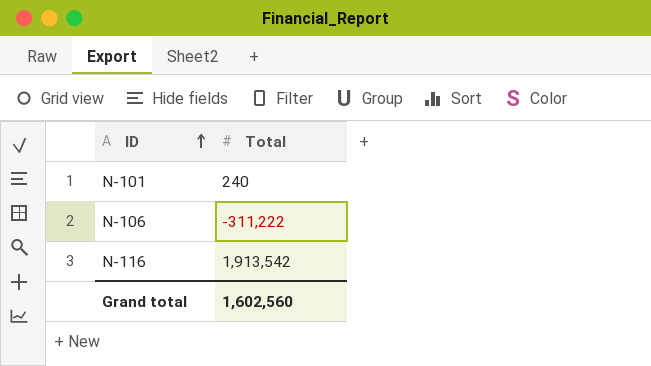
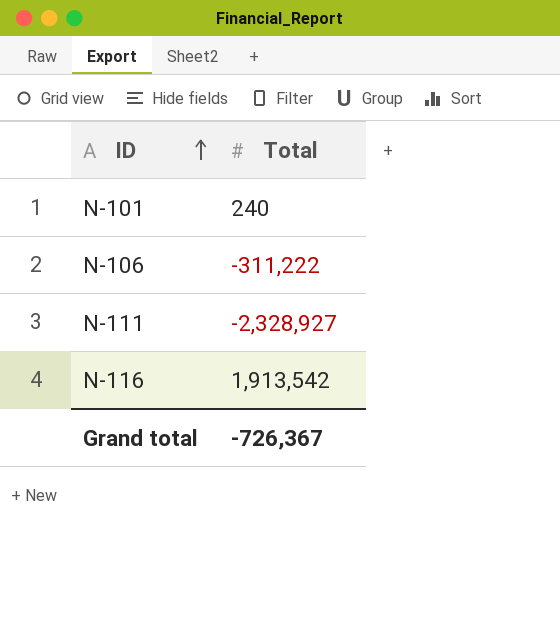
row N-111: none -> -2,328,927
Grand total | Total: 1,602,560 -> -726,367

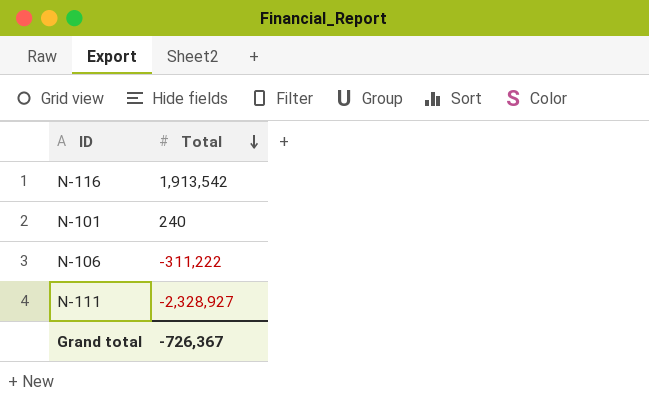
row order: ID ascending -> Total descending

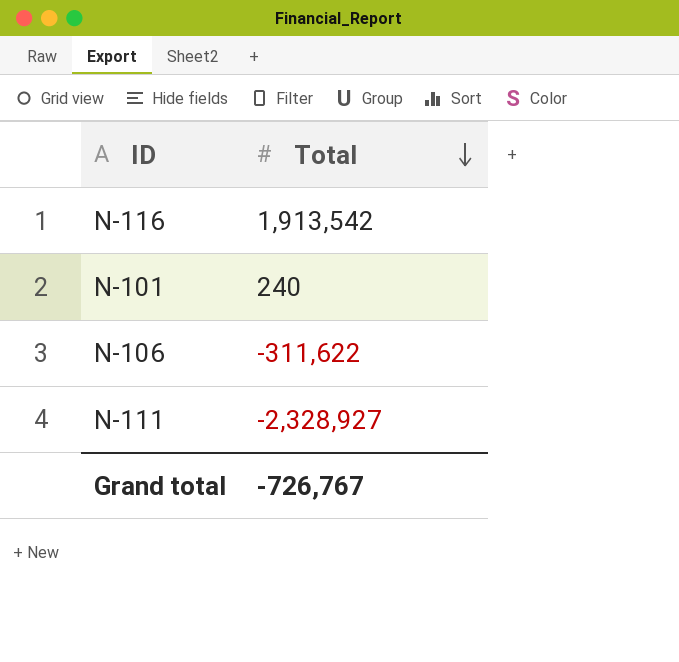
N-106 | Total: -311,222 -> -311,622
Grand total | Total: -726,367 -> -726,767

